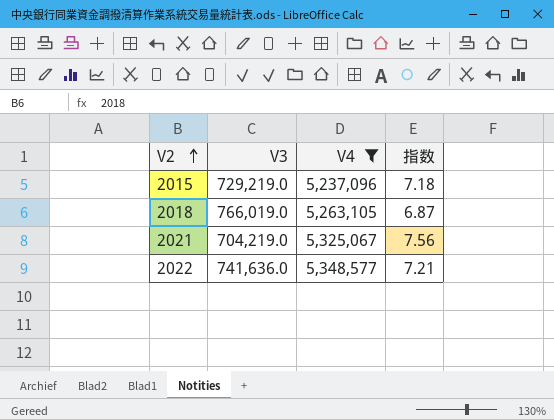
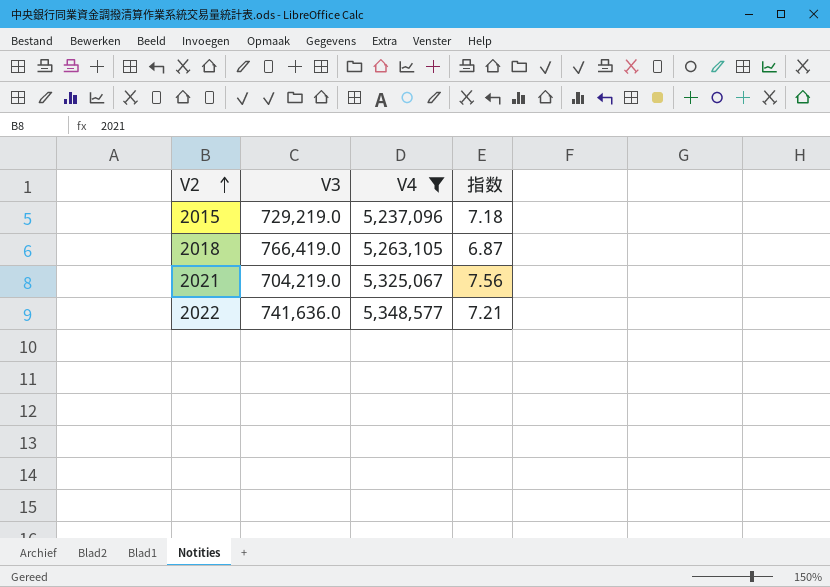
2018 | V3: 766,019.0 -> 766,419.0

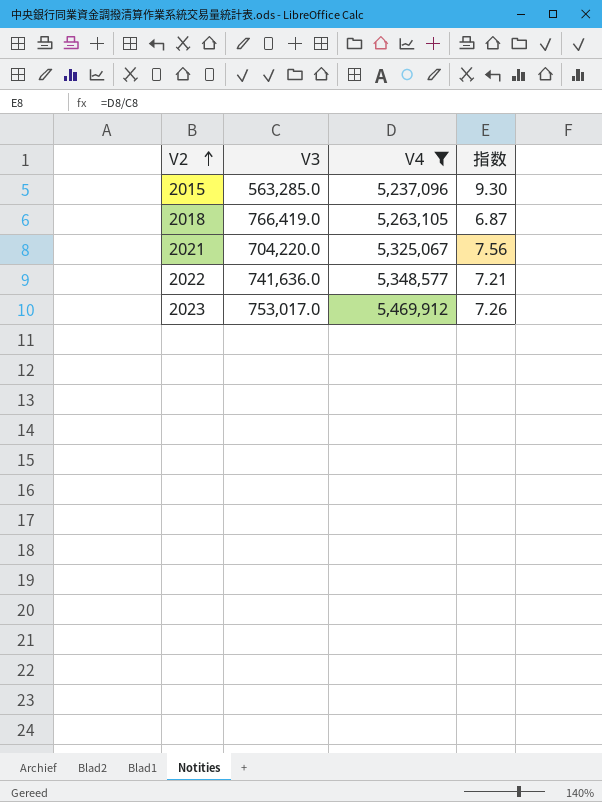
2015 | V3: 729,219.0 -> 563,285.0
2015 | 指数: 7.18 -> 9.30
2021 | V3: 704,219.0 -> 704,220.0
row 2023: none -> 753,017.0 | 5,469,912 | 7.26

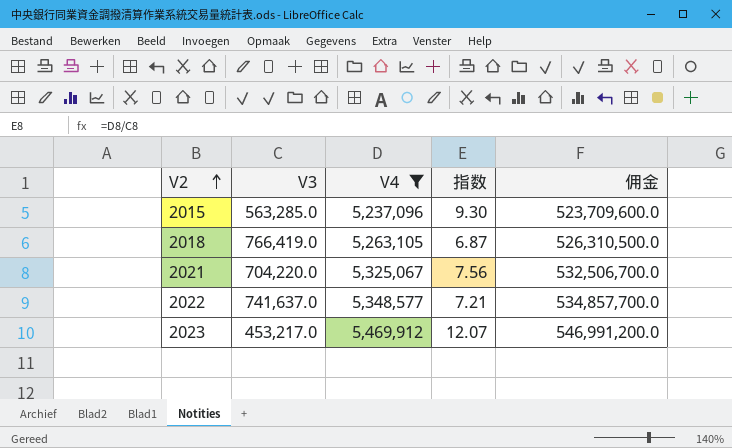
column 佣金 | formula: none -> [V4] * 100
2022 | V3: 741,636.0 -> 741,637.0
2023 | V3: 753,017.0 -> 453,217.0
2023 | 指数: 7.26 -> 12.07

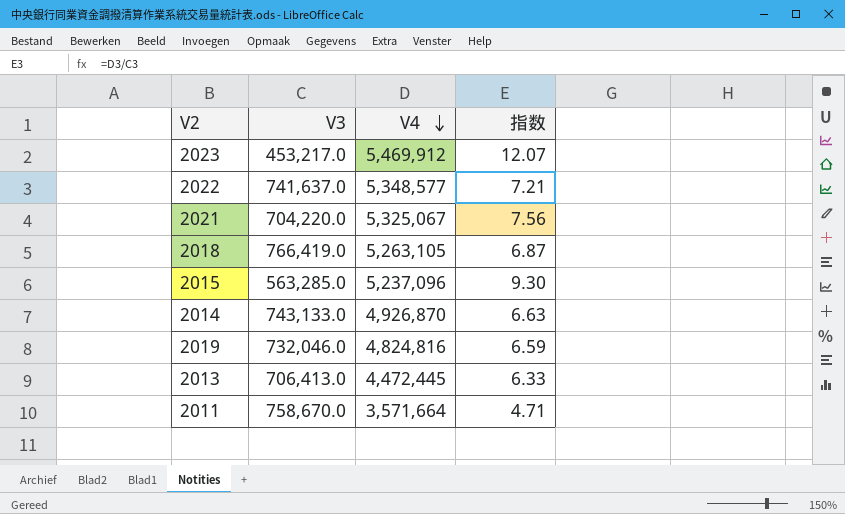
filter: V4 >= 5,237,096 -> none
row order: V2 ascending -> V4 descending
column 佣金 | formula: [V4] * 100 -> none

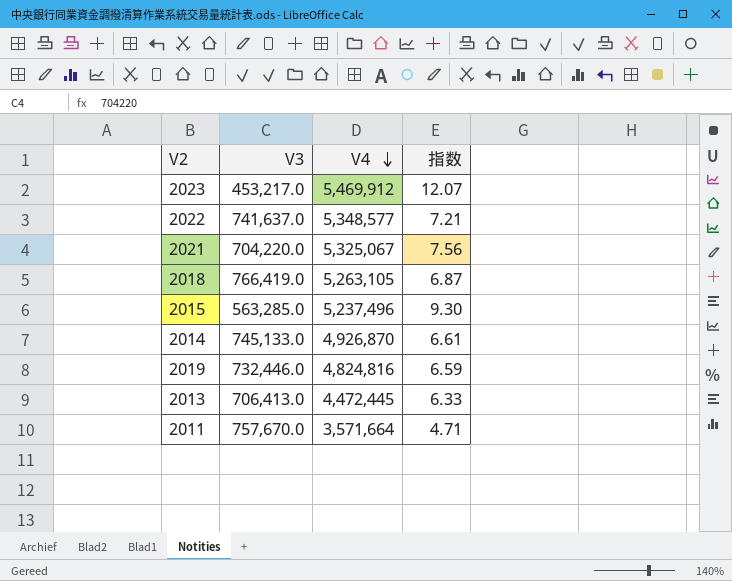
2015 | V4: 5,237,096 -> 5,237,496
2014 | V3: 743,133.0 -> 745,133.0
2014 | 指数: 6.63 -> 6.61
2019 | V3: 732,046.0 -> 732,446.0
2011 | V3: 758,670.0 -> 757,670.0

